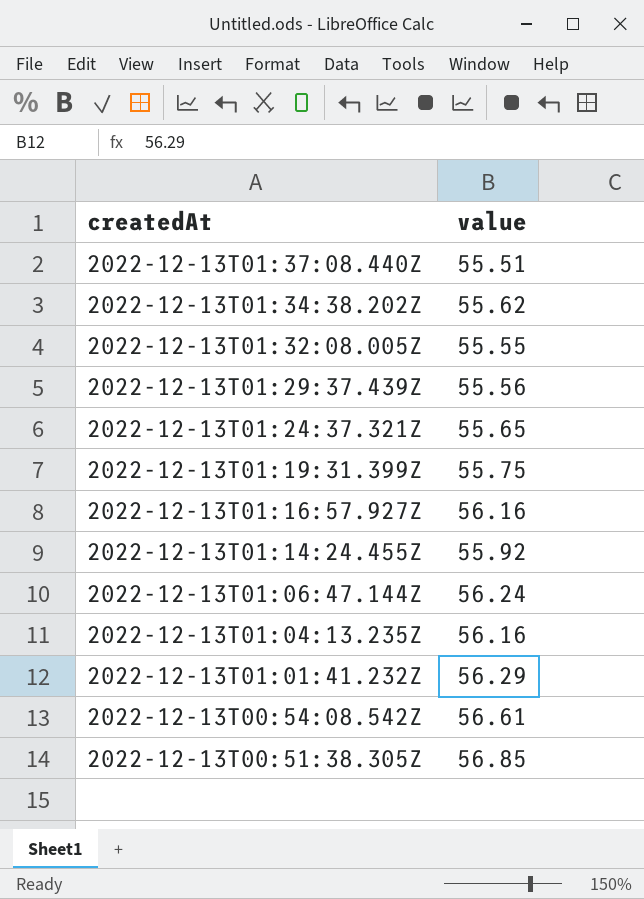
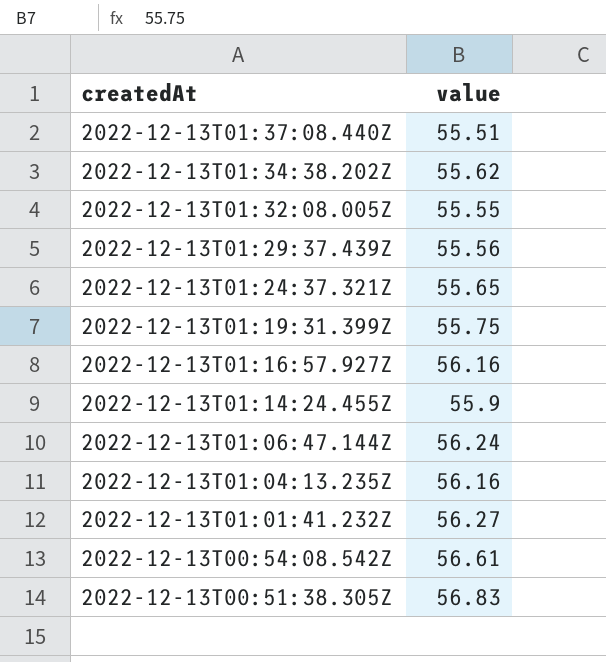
2022-12-13T01:14:24.455Z | value: 55.92 -> 55.9
2022-12-13T01:01:41.232Z | value: 56.29 -> 56.27
2022-12-13T00:51:38.305Z | value: 56.85 -> 56.83

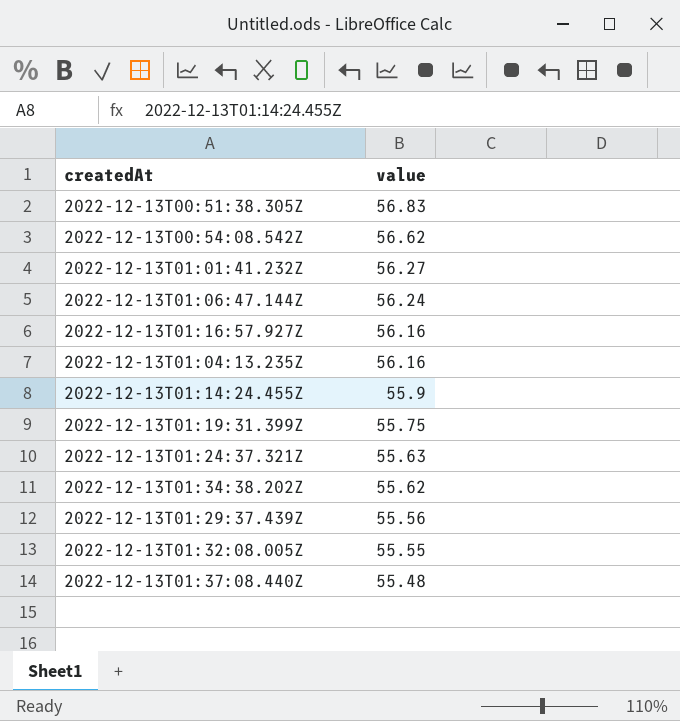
row order: createdAt descending -> value descending
2022-12-13T00:54:08.542Z | value: 56.61 -> 56.62
2022-12-13T01:24:37.321Z | value: 55.65 -> 55.63
2022-12-13T01:37:08.440Z | value: 55.51 -> 55.48

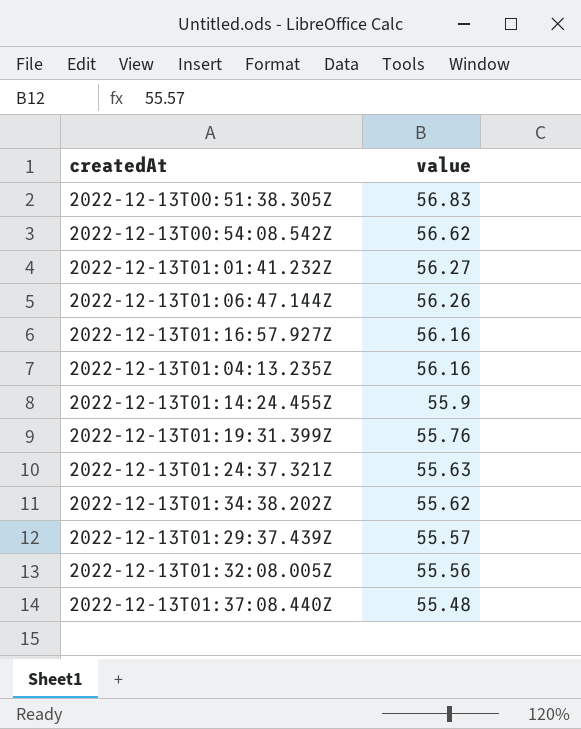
2022-12-13T01:06:47.144Z | value: 56.24 -> 56.26
2022-12-13T01:19:31.399Z | value: 55.75 -> 55.76
2022-12-13T01:29:37.439Z | value: 55.56 -> 55.57
2022-12-13T01:32:08.005Z | value: 55.55 -> 55.56

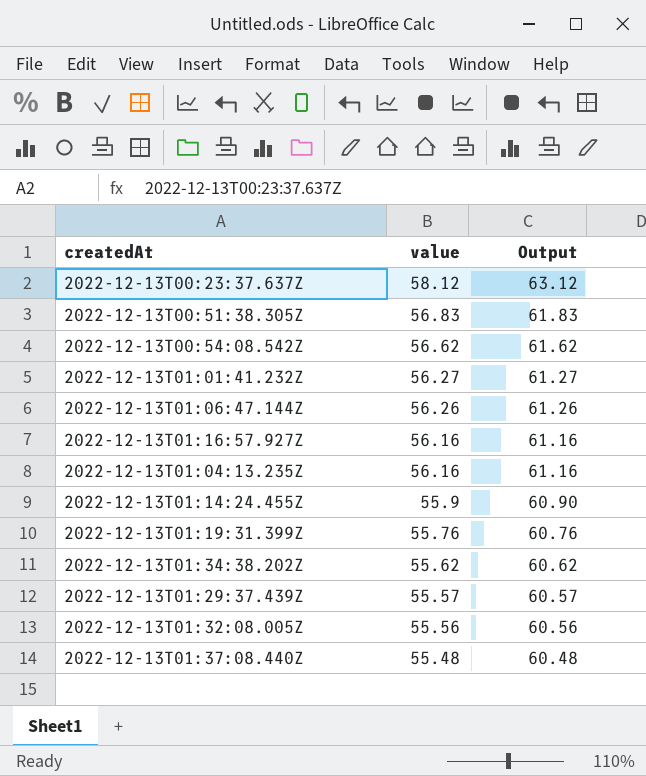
column Output | formula: none -> [value] + 5
row 2022-12-13T01:24:37.321Z: 55.63 -> none
row 2022-12-13T00:23:37.637Z: none -> 58.12 | 63.12

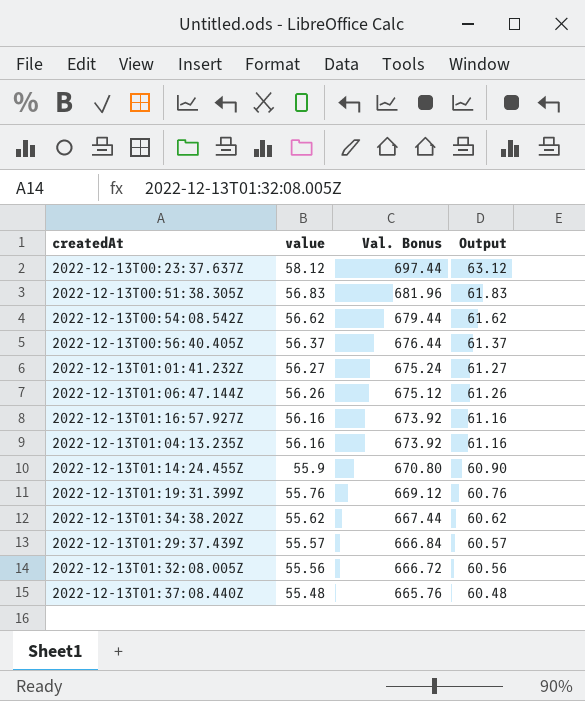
column Val. Bonus | formula: none -> [value] * 12
row 2022-12-13T00:56:40.405Z: none -> 56.37 | 676.44 | 61.37

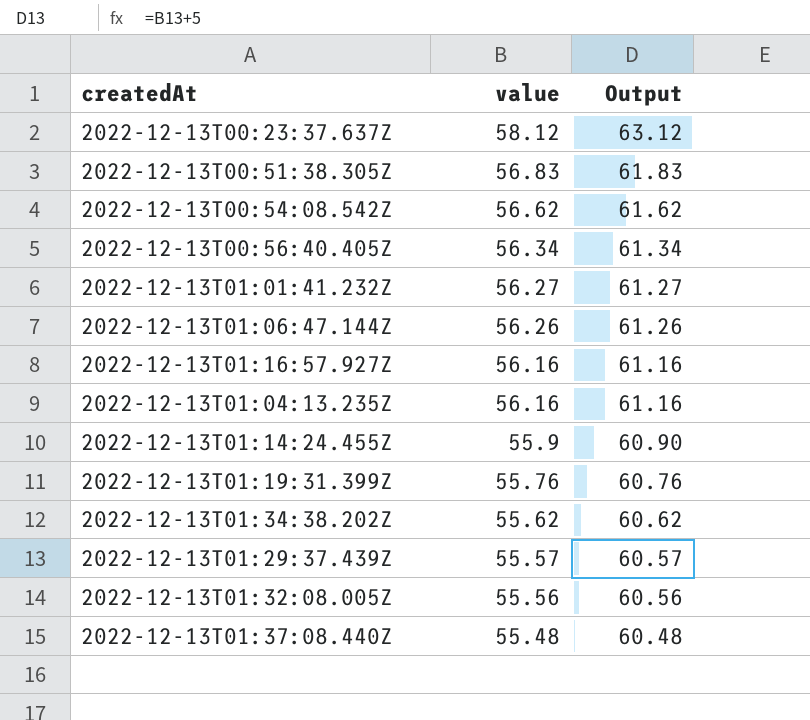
column Val. Bonus | formula: [value] * 12 -> none
2022-12-13T00:56:40.405Z | value: 56.37 -> 56.34
2022-12-13T00:56:40.405Z | Output: 61.37 -> 61.34

